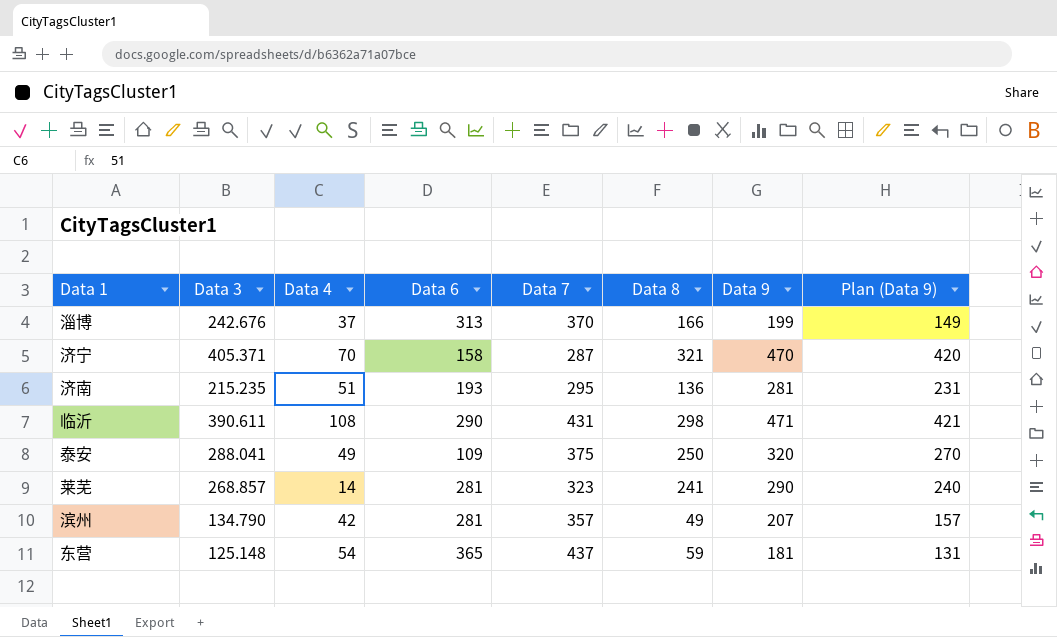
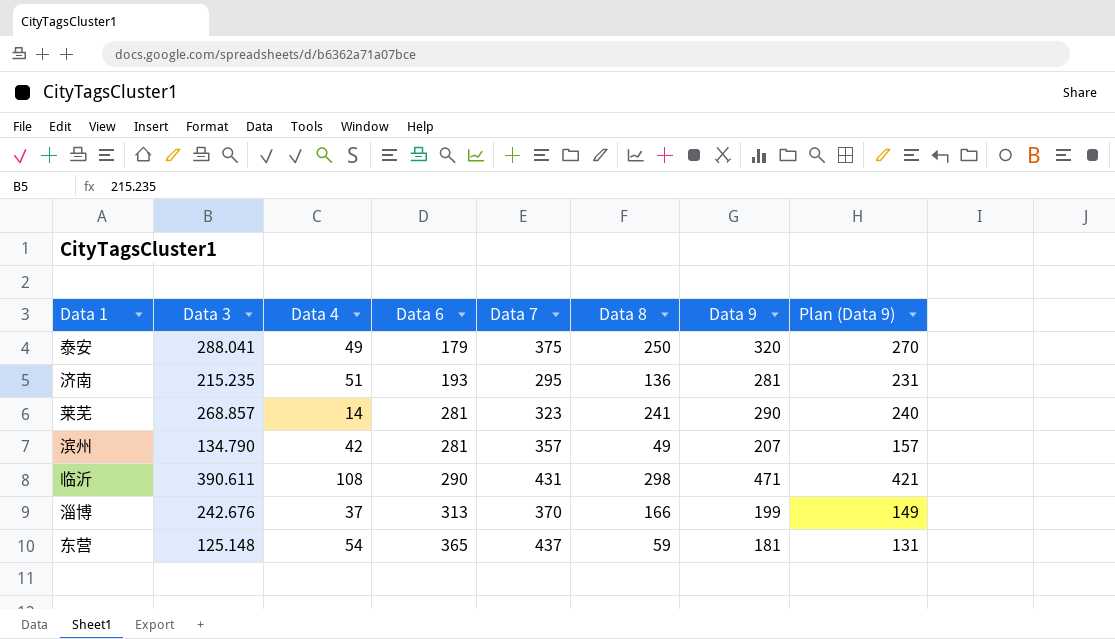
row order: none -> Data 6 ascending
row 济宁: 405.371 | 70 | 158 | 287 | 321 | 470 | 420 -> none
泰安 | Data 6: 109 -> 179

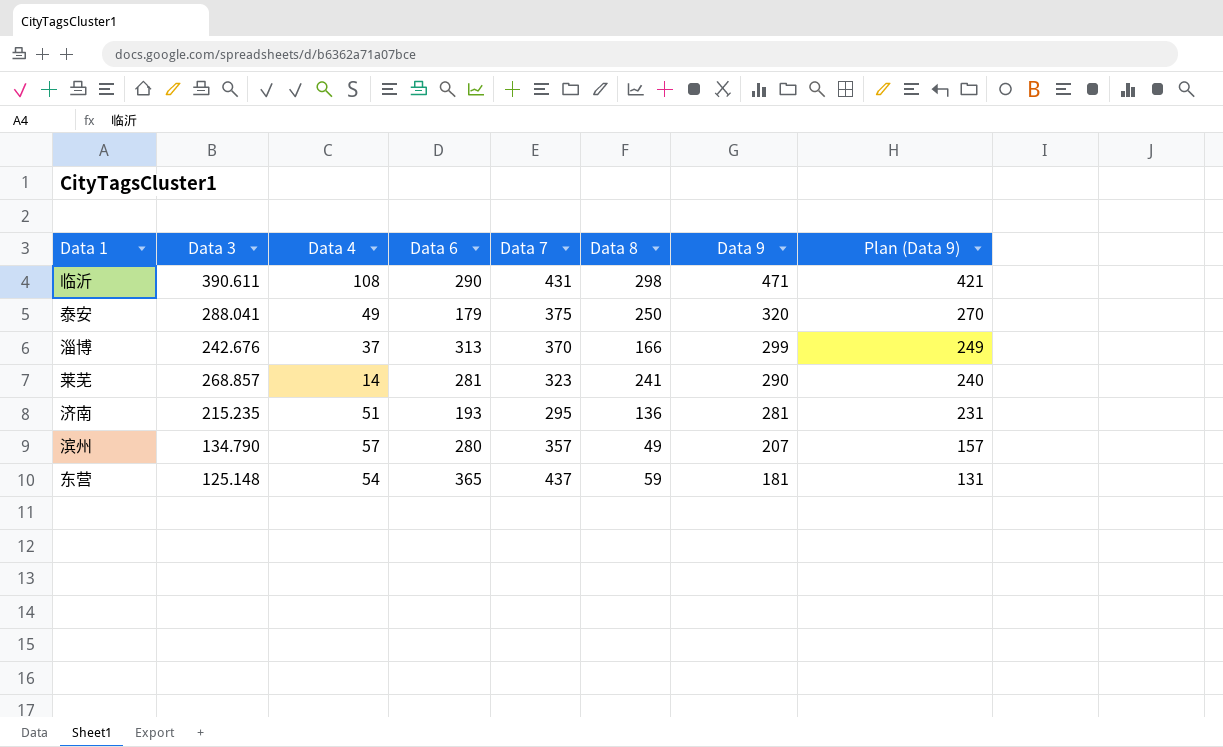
row order: Data 6 ascending -> Data 9 descending
淄博 | Data 9: 199 -> 299
淄博 | Plan (Data 9): 149 -> 249
滨州 | Data 4: 42 -> 57
滨州 | Data 6: 281 -> 280

